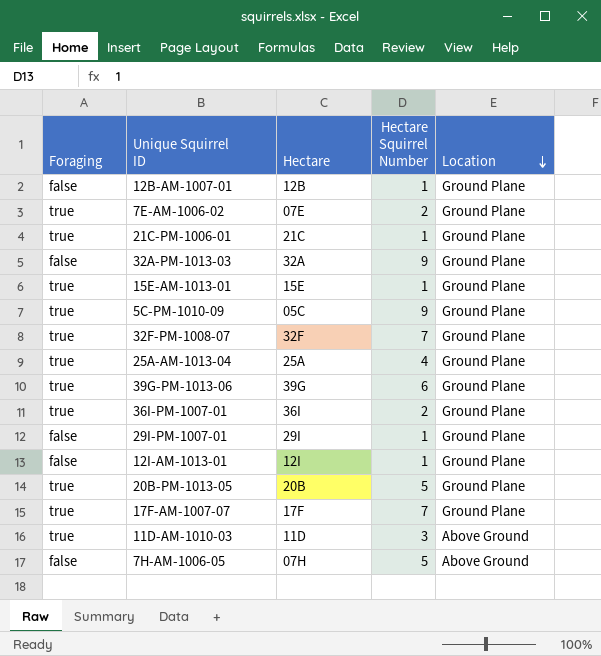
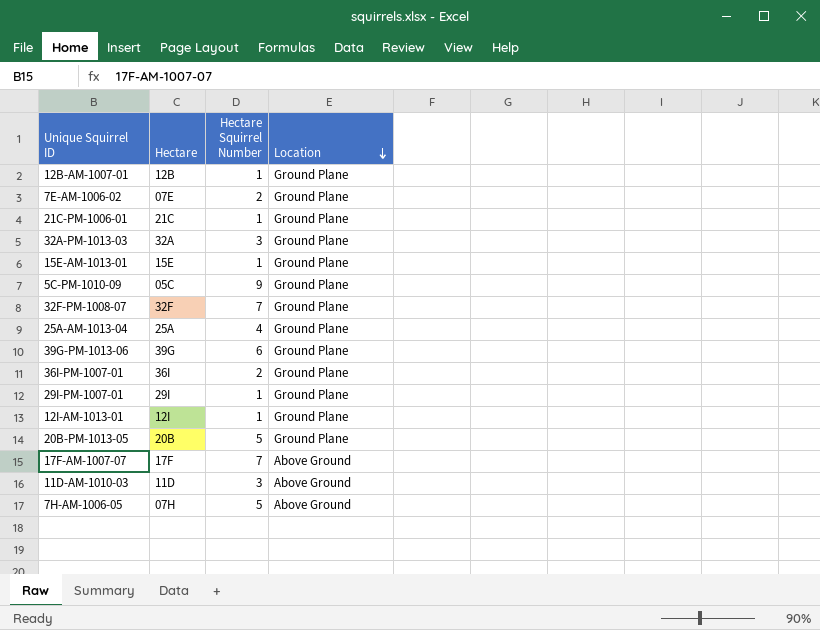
column Foraging | position: 1 -> none
32A-PM-1013-03 | Hectare Squirrel Number: 9 -> 3
17F-AM-1007-07 | Location: Ground Plane -> Above Ground

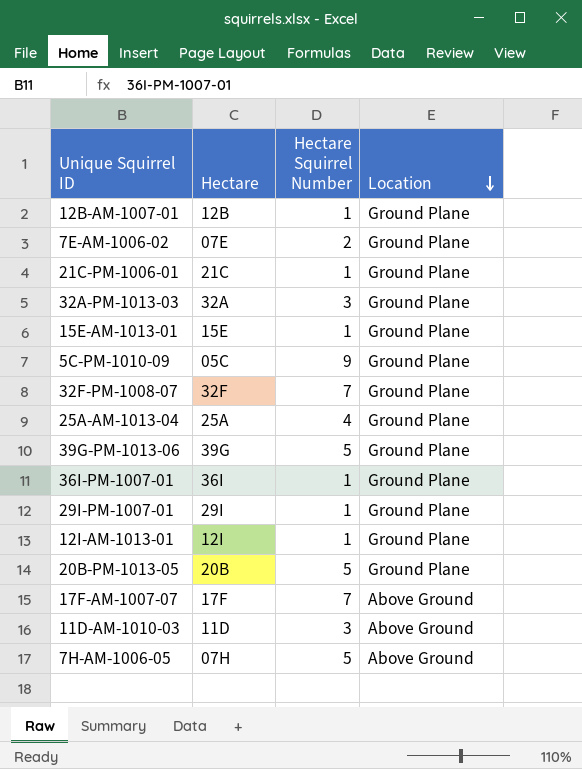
39G-PM-1013-06 | Hectare Squirrel Number: 6 -> 5
36I-PM-1007-01 | Hectare Squirrel Number: 2 -> 1

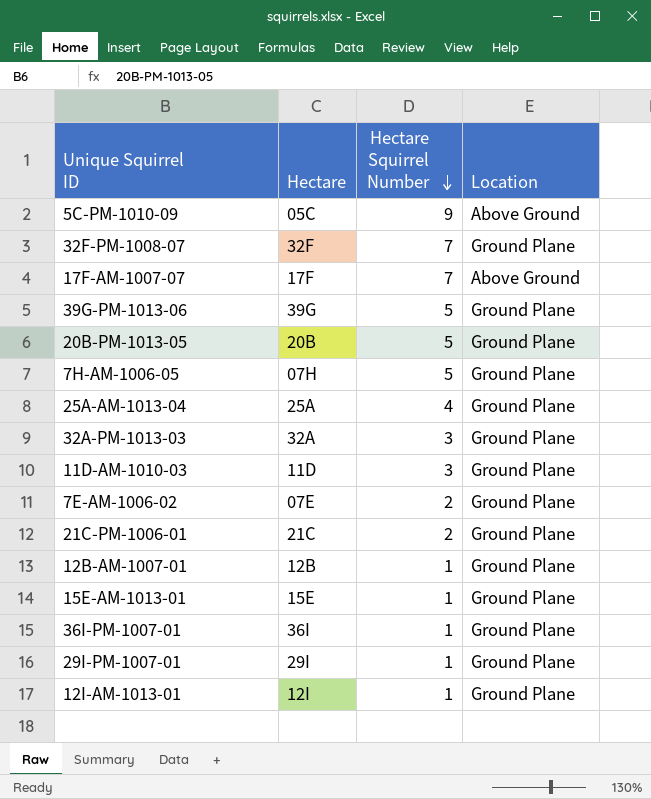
row order: Location descending -> Hectare Squirrel Number descending
5C-PM-1010-09 | Location: Ground Plane -> Above Ground
7H-AM-1006-05 | Location: Above Ground -> Ground Plane
11D-AM-1010-03 | Location: Above Ground -> Ground Plane
21C-PM-1006-01 | Hectare Squirrel Number: 1 -> 2

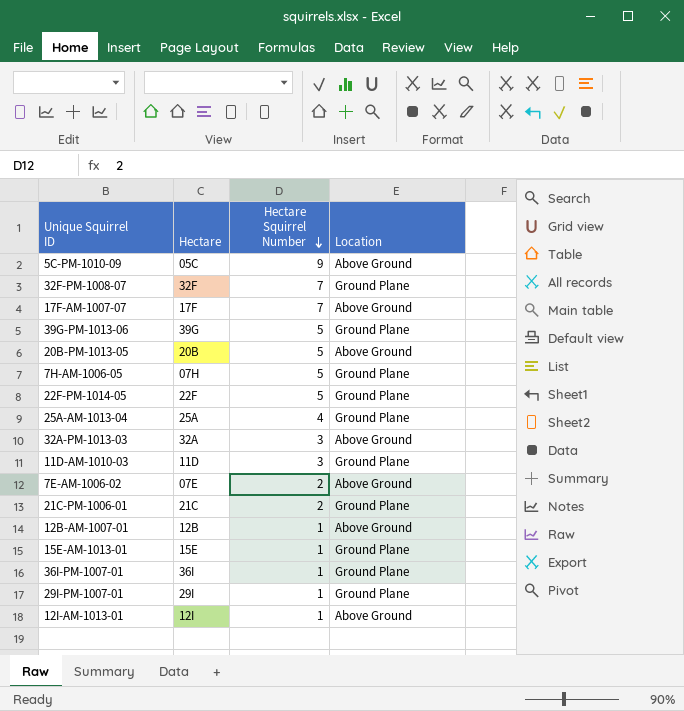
20B-PM-1013-05 | Location: Ground Plane -> Above Ground
row 22F-PM-1014-05: none -> 22F | 5 | Ground Plane
32A-PM-1013-03 | Location: Ground Plane -> Above Ground
7E-AM-1006-02 | Location: Ground Plane -> Above Ground
12B-AM-1007-01 | Location: Ground Plane -> Above Ground
12I-AM-1013-01 | Location: Ground Plane -> Above Ground

